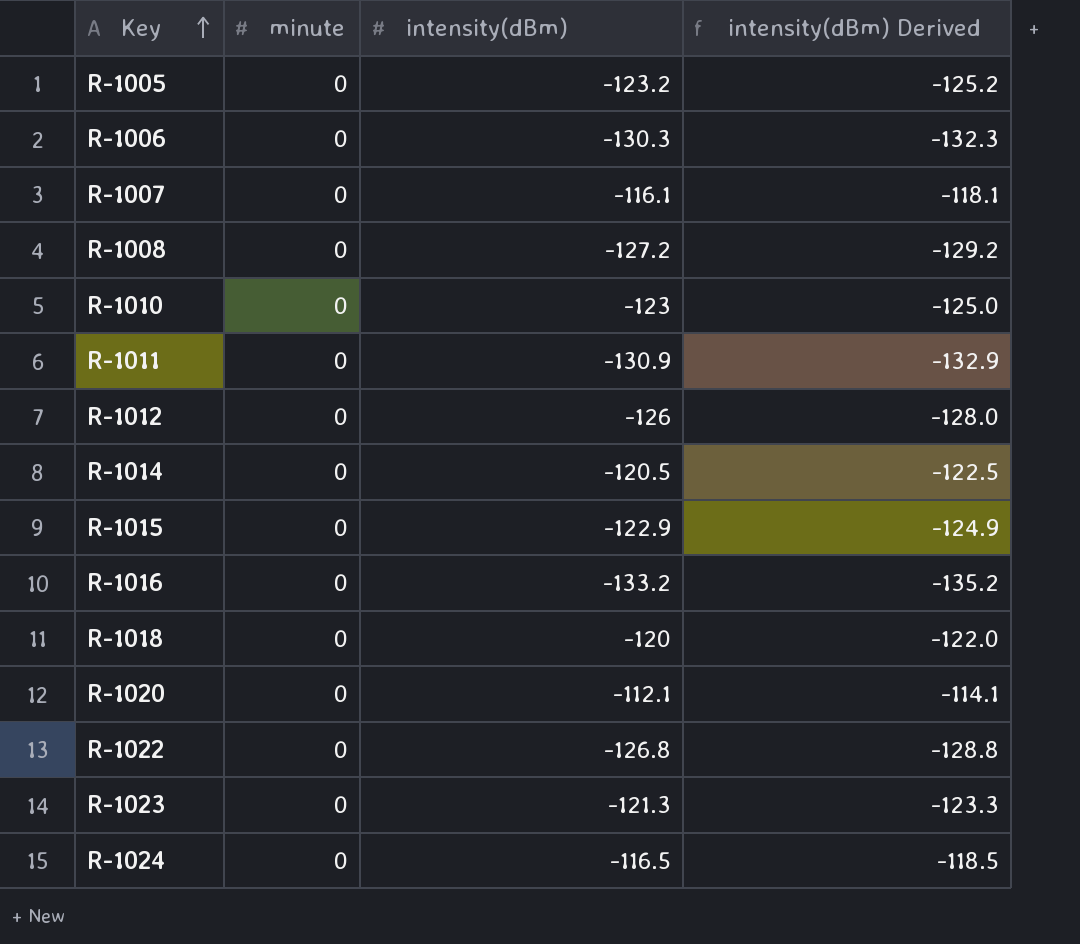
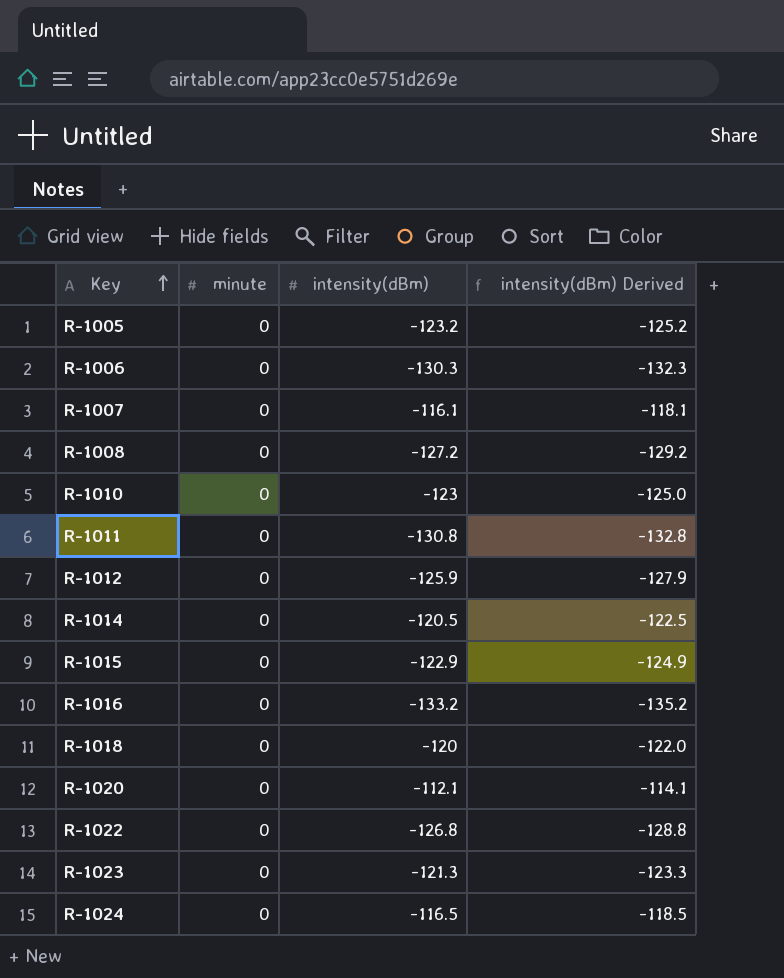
R-1011 | intensity(dBm): -130.9 -> -130.8
R-1011 | intensity(dBm) Derived: -132.9 -> -132.8
R-1012 | intensity(dBm): -126 -> -125.9
R-1012 | intensity(dBm) Derived: -128.0 -> -127.9

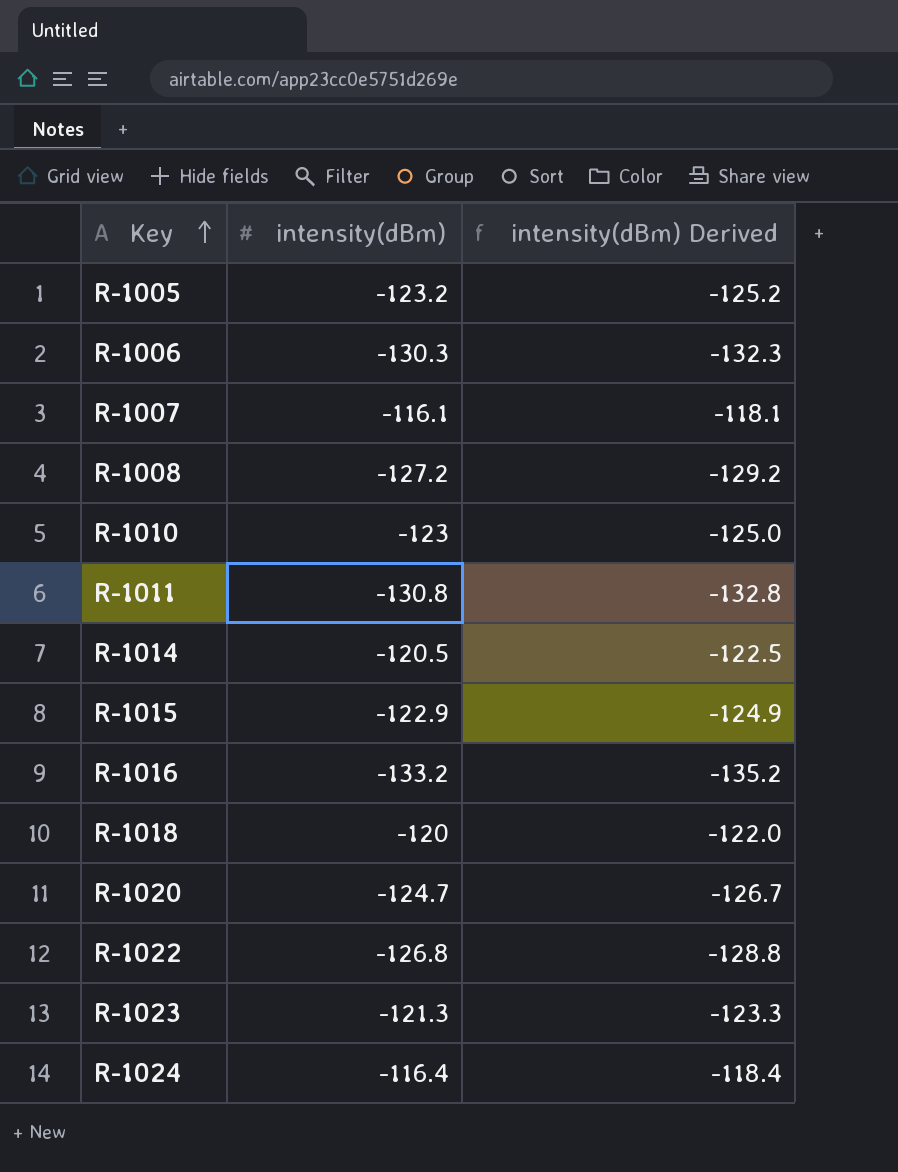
column minute | position: 2 -> none
row R-1012: 0 | -125.9 | -127.9 -> none
R-1020 | intensity(dBm): -112.1 -> -124.7
R-1020 | intensity(dBm) Derived: -114.1 -> -126.7
R-1024 | intensity(dBm): -116.5 -> -116.4
R-1024 | intensity(dBm) Derived: -118.5 -> -118.4

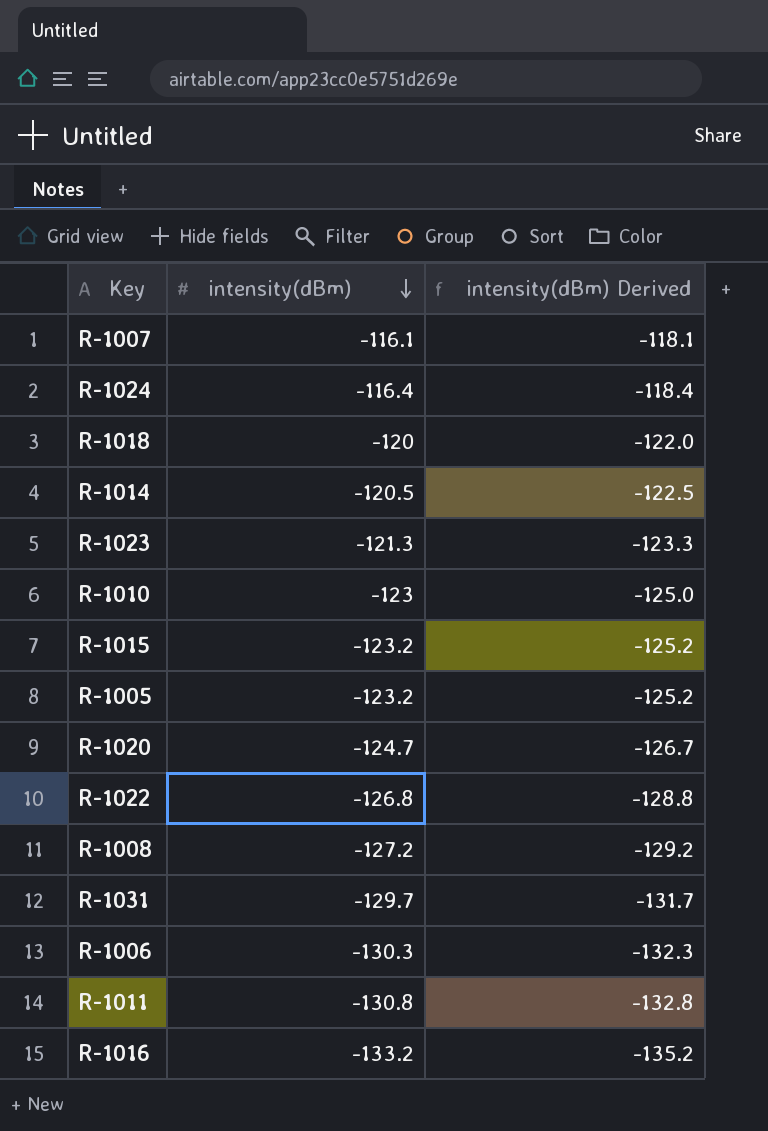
row order: Key ascending -> intensity(dBm) descending
R-1015 | intensity(dBm): -122.9 -> -123.2
R-1015 | intensity(dBm) Derived: -124.9 -> -125.2
row R-1031: none -> -129.7 | -131.7

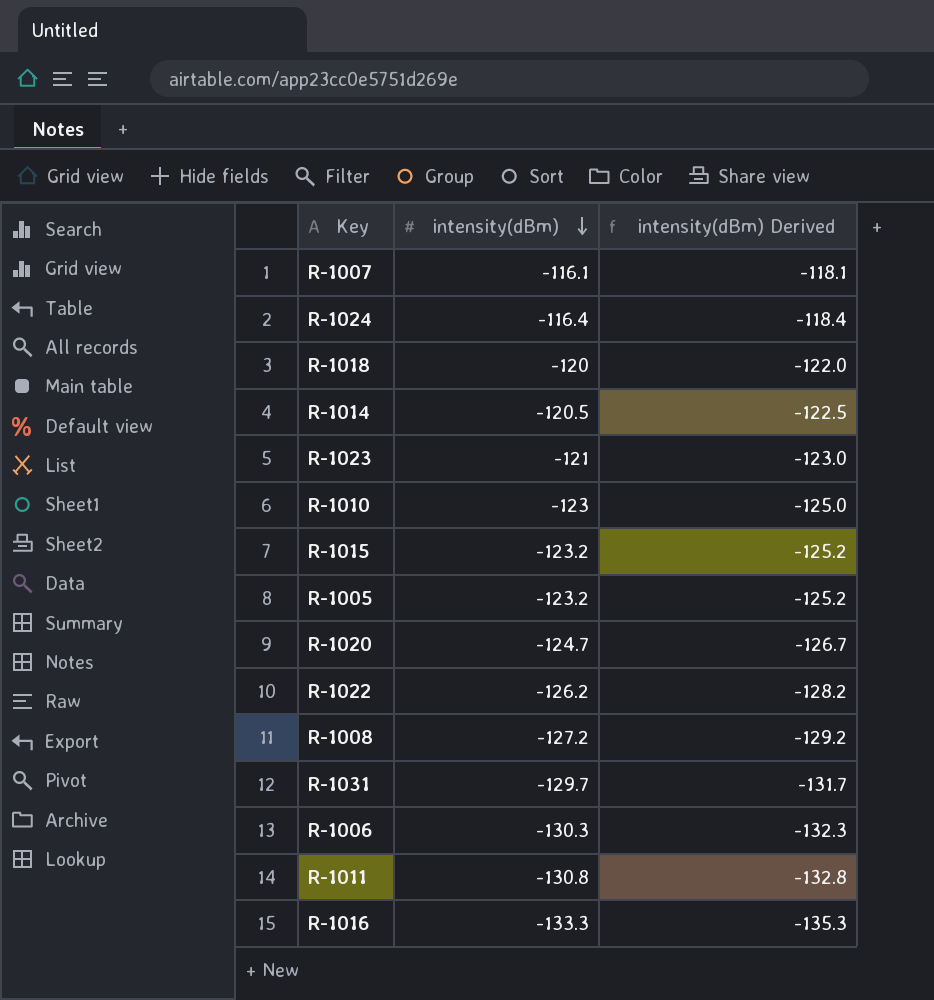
R-1023 | intensity(dBm): -121.3 -> -121
R-1023 | intensity(dBm) Derived: -123.3 -> -123.0
R-1022 | intensity(dBm): -126.8 -> -126.2
R-1022 | intensity(dBm) Derived: -128.8 -> -128.2
R-1016 | intensity(dBm): -133.2 -> -133.3
R-1016 | intensity(dBm) Derived: -135.2 -> -135.3

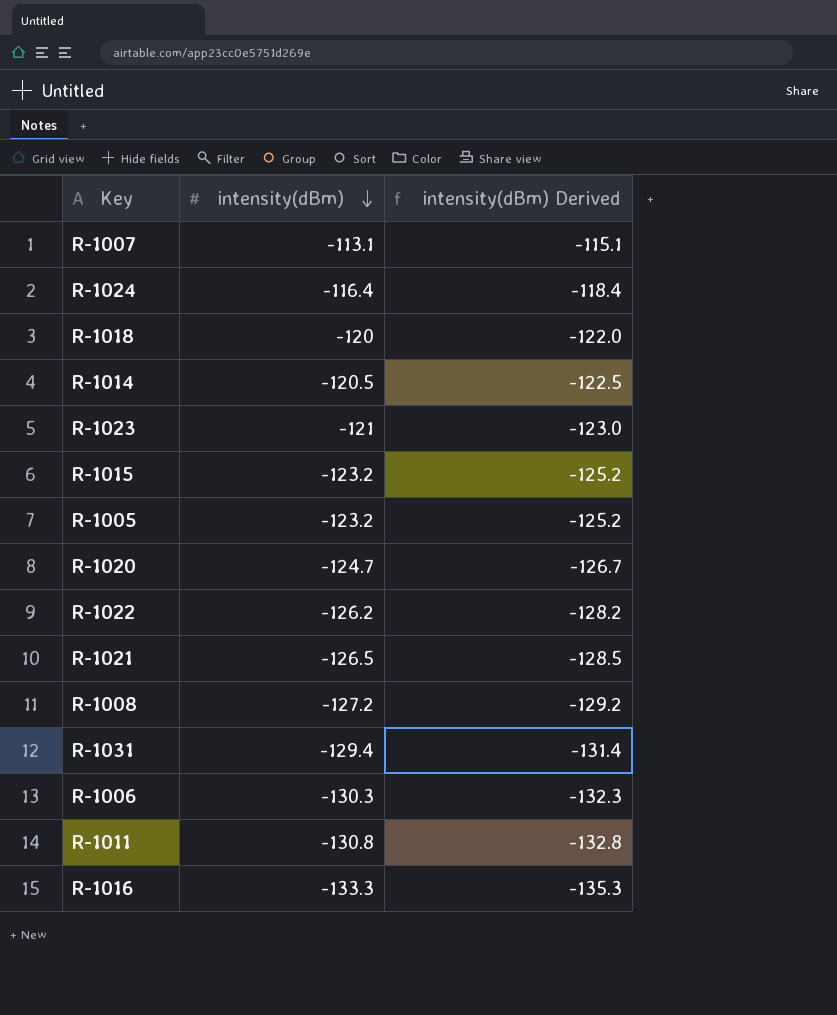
row R-1010: -123 | -125.0 -> none
R-1007 | intensity(dBm): -116.1 -> -113.1
R-1007 | intensity(dBm) Derived: -118.1 -> -115.1
row R-1021: none -> -126.5 | -128.5
R-1031 | intensity(dBm): -129.7 -> -129.4
R-1031 | intensity(dBm) Derived: -131.7 -> -131.4

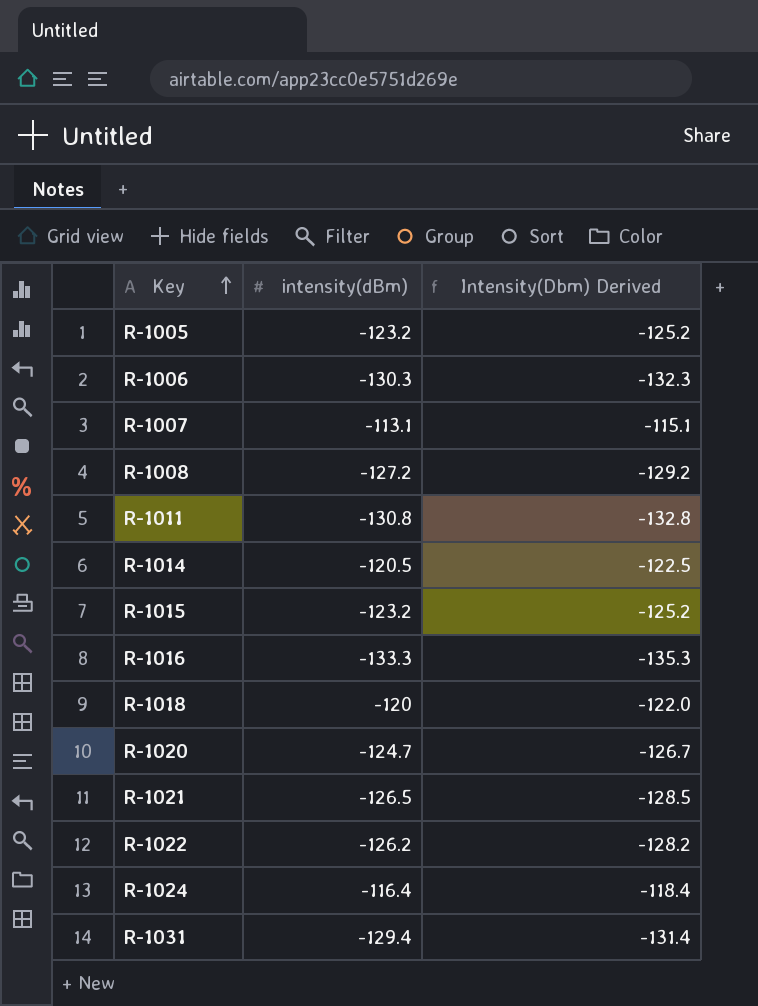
row order: intensity(dBm) descending -> Key ascending
column name: intensity(dBm) Derived -> Intensity(Dbm) Derived
row R-1023: -121 | -123.0 -> none

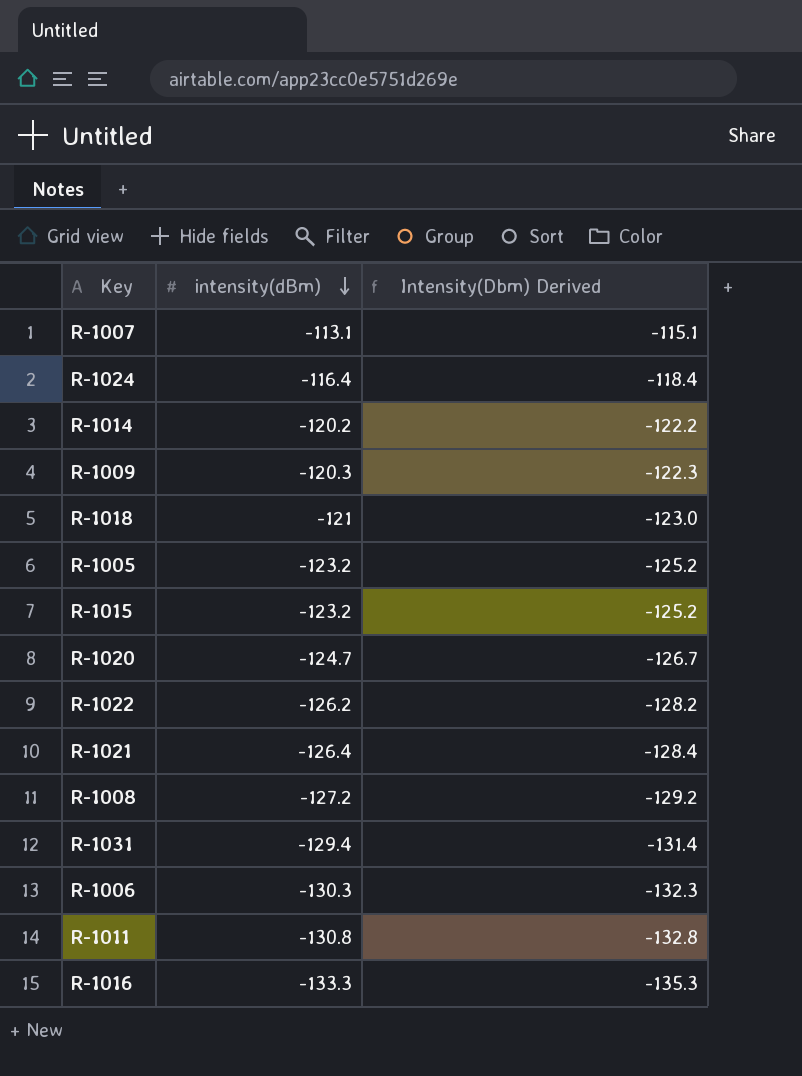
row order: Key ascending -> intensity(dBm) descending
R-1014 | intensity(dBm): -120.5 -> -120.2
R-1014 | Intensity(Dbm) Derived: -122.5 -> -122.2
row R-1009: none -> -120.3 | -122.3
R-1018 | intensity(dBm): -120 -> -121
R-1018 | Intensity(Dbm) Derived: -122.0 -> -123.0
R-1021 | intensity(dBm): -126.5 -> -126.4
R-1021 | Intensity(Dbm) Derived: -128.5 -> -128.4

